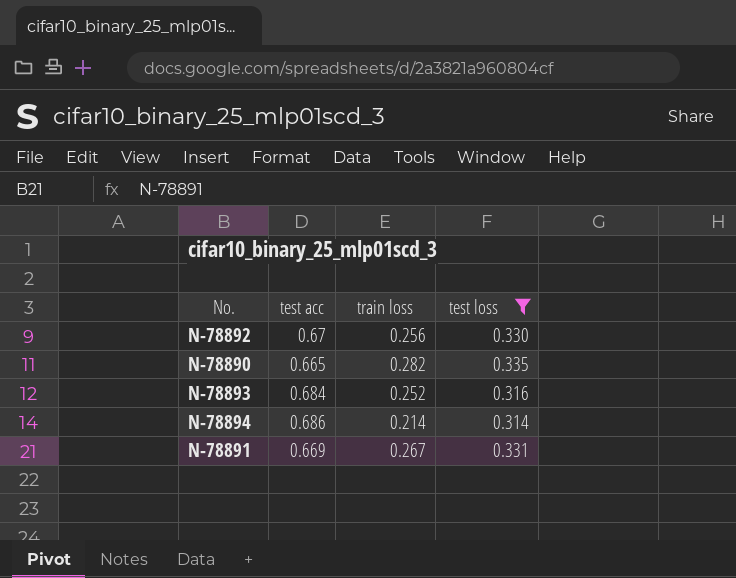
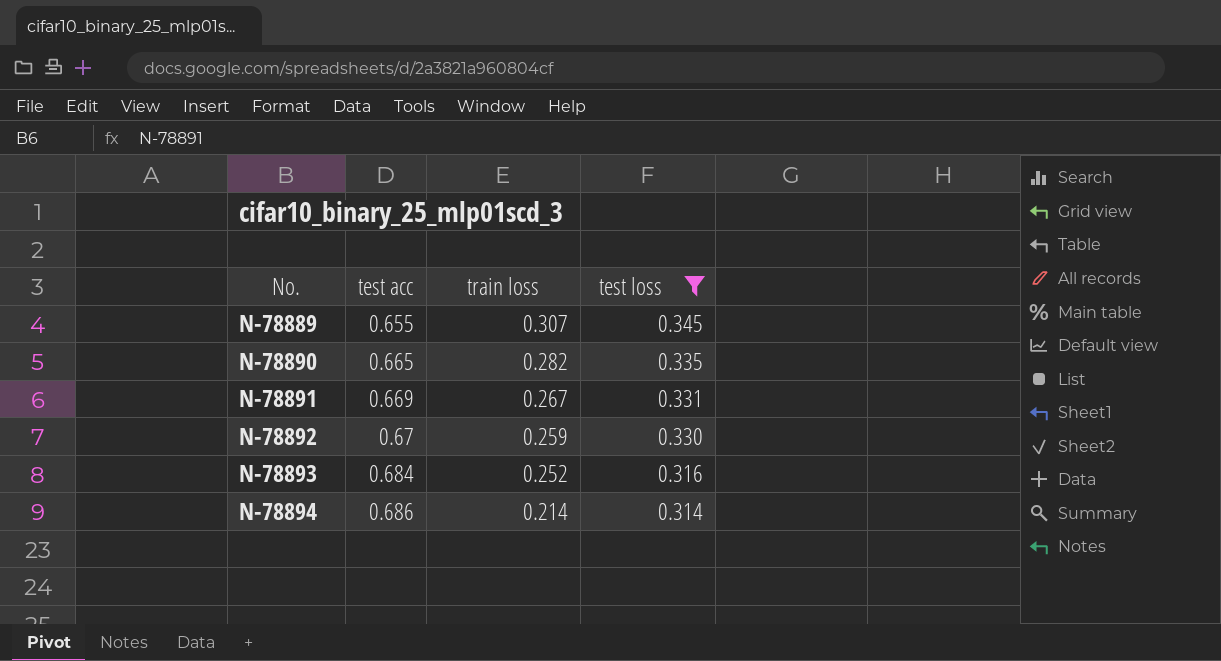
row order: none -> No. ascending
row N-78889: none -> 0.655 | 0.307 | 0.345
N-78892 | train loss: 0.256 -> 0.259

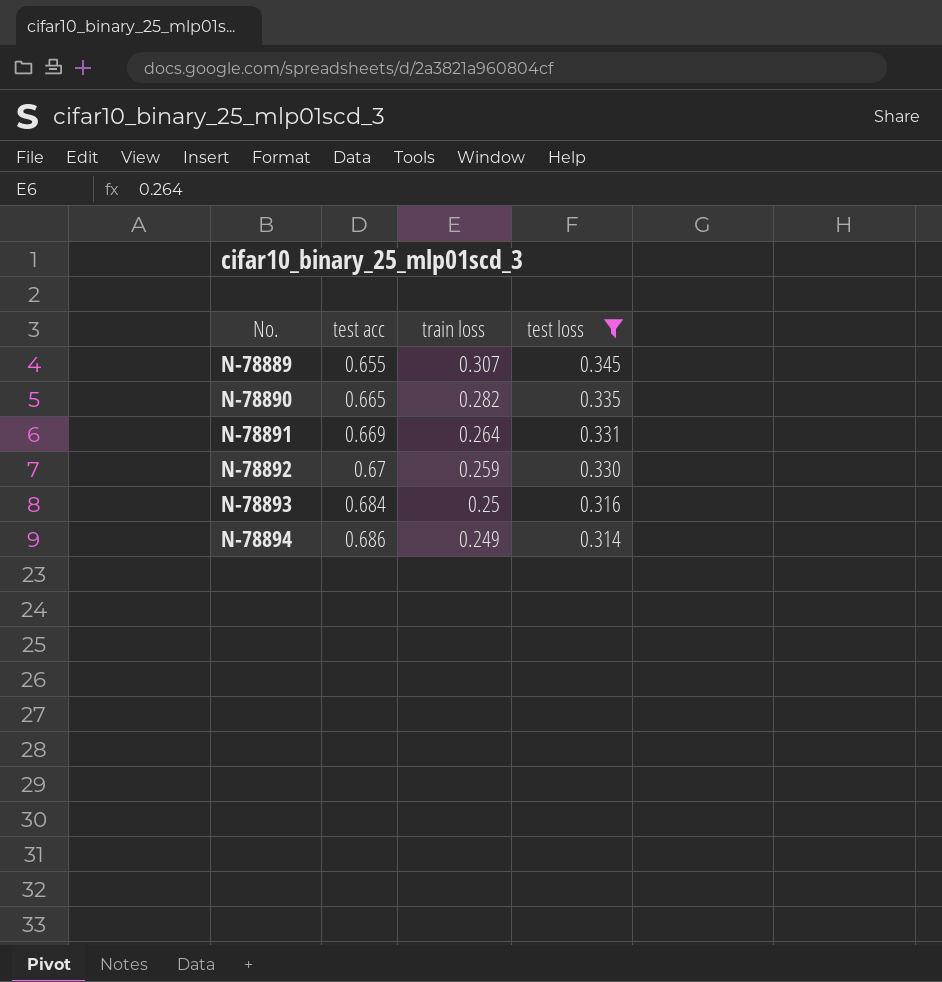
N-78891 | train loss: 0.267 -> 0.264
N-78893 | train loss: 0.252 -> 0.25
N-78894 | train loss: 0.214 -> 0.249

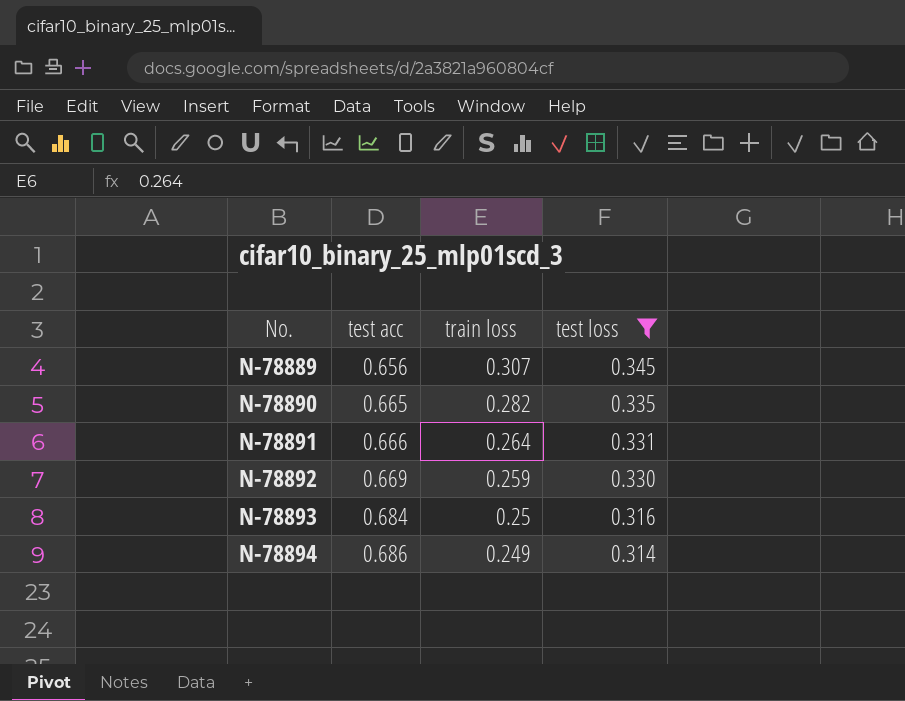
N-78889 | test acc: 0.655 -> 0.656
N-78891 | test acc: 0.669 -> 0.666
N-78892 | test acc: 0.67 -> 0.669

